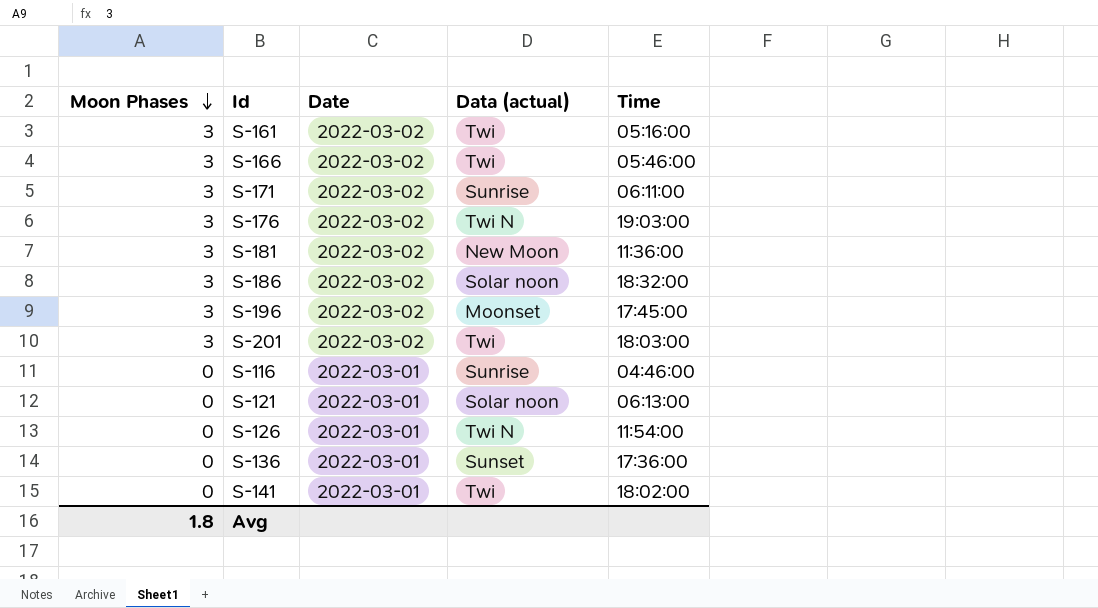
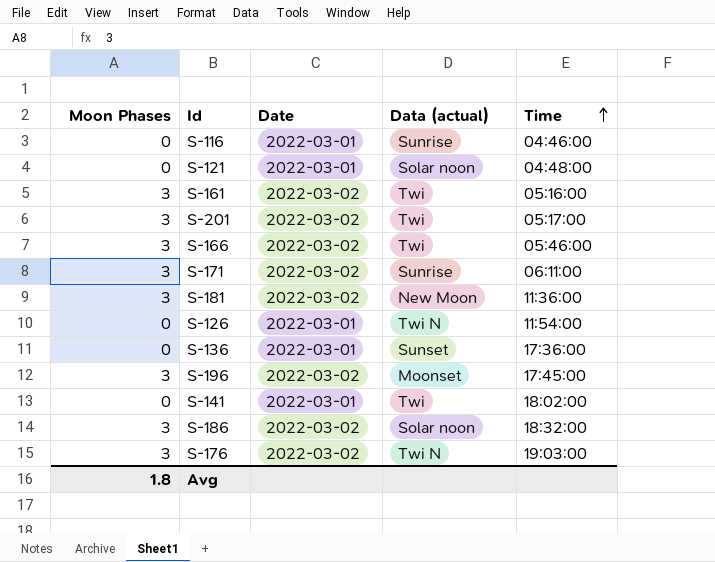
row order: Moon Phases descending -> Time ascending
S-121 | Time: 06:13:00 -> 04:48:00
S-201 | Time: 18:03:00 -> 05:17:00

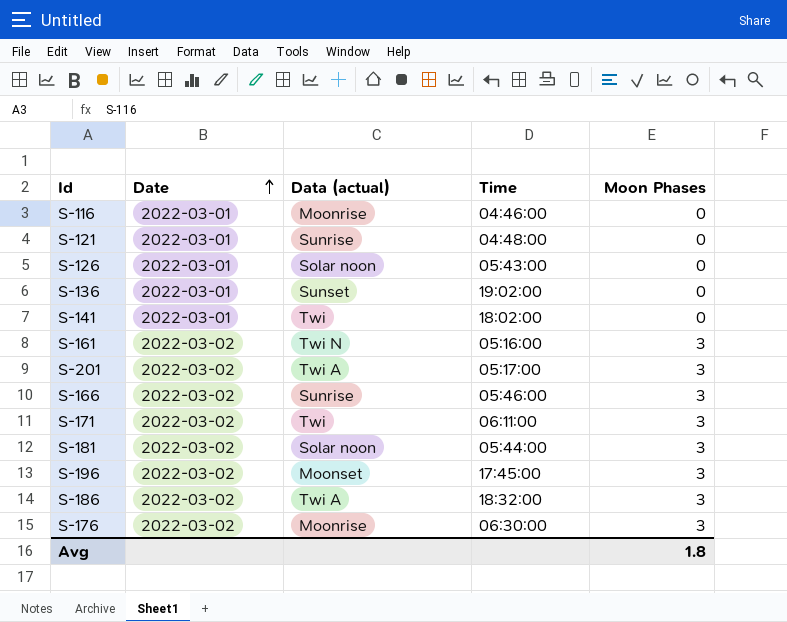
row order: Time ascending -> Date ascending
column Moon Phases | position: 1 -> 5
S-116 | Data (actual): Sunrise -> Moonrise
S-121 | Data (actual): Solar noon -> Sunrise
S-126 | Data (actual): Twi N -> Solar noon
S-126 | Time: 11:54:00 -> 05:43:00
S-136 | Time: 17:36:00 -> 19:02:00
S-161 | Data (actual): Twi -> Twi N
S-201 | Data (actual): Twi -> Twi A
S-166 | Data (actual): Twi -> Sunrise
S-171 | Data (actual): Sunrise -> Twi
S-181 | Data (actual): New Moon -> Solar noon
S-181 | Time: 11:36:00 -> 05:44:00
S-186 | Data (actual): Solar noon -> Twi A
S-176 | Data (actual): Twi N -> Moonrise
S-176 | Time: 19:03:00 -> 06:30:00

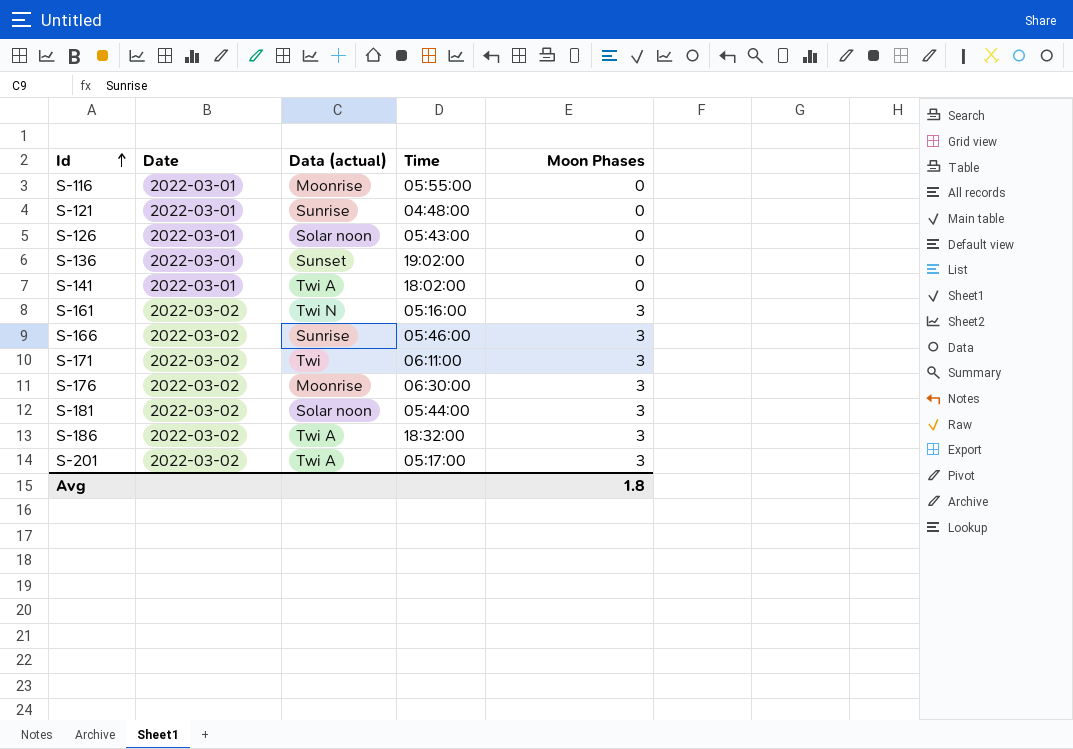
row order: Date ascending -> Id ascending
row S-196: 2022-03-02 | Moonset | 17:45:00 | 3 -> none
S-116 | Time: 04:46:00 -> 05:55:00
S-141 | Data (actual): Twi -> Twi A

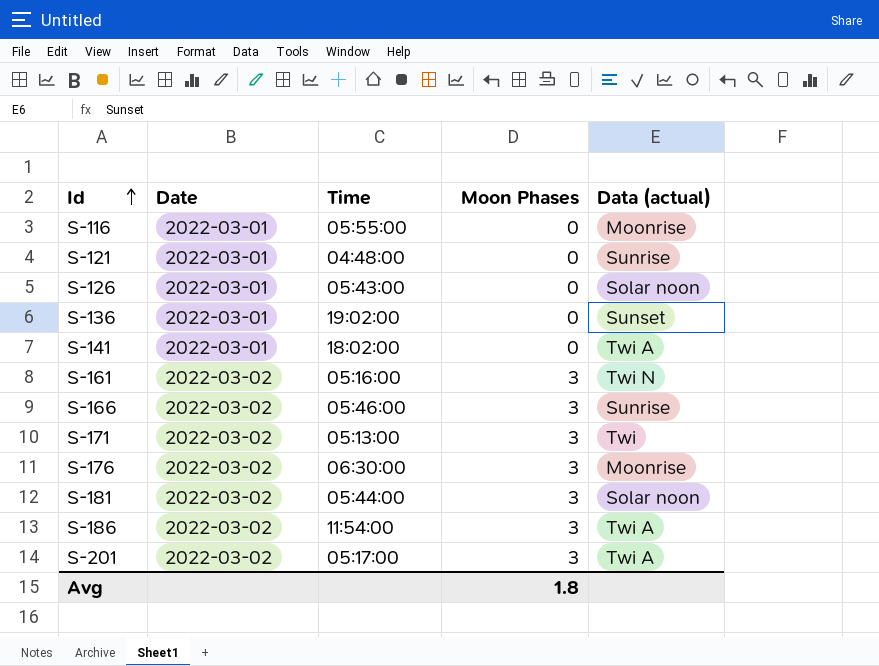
column Data (actual) | position: 3 -> 5
S-171 | Time: 06:11:00 -> 05:13:00
S-186 | Time: 18:32:00 -> 11:54:00

